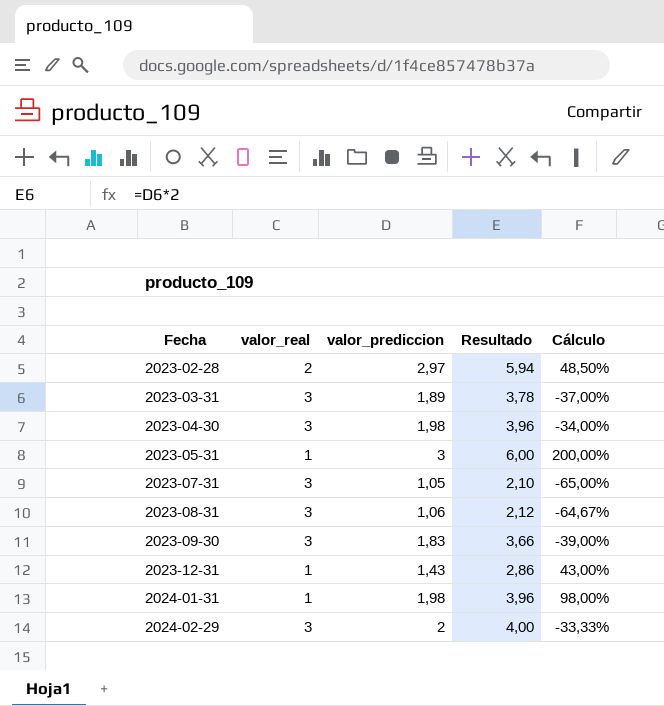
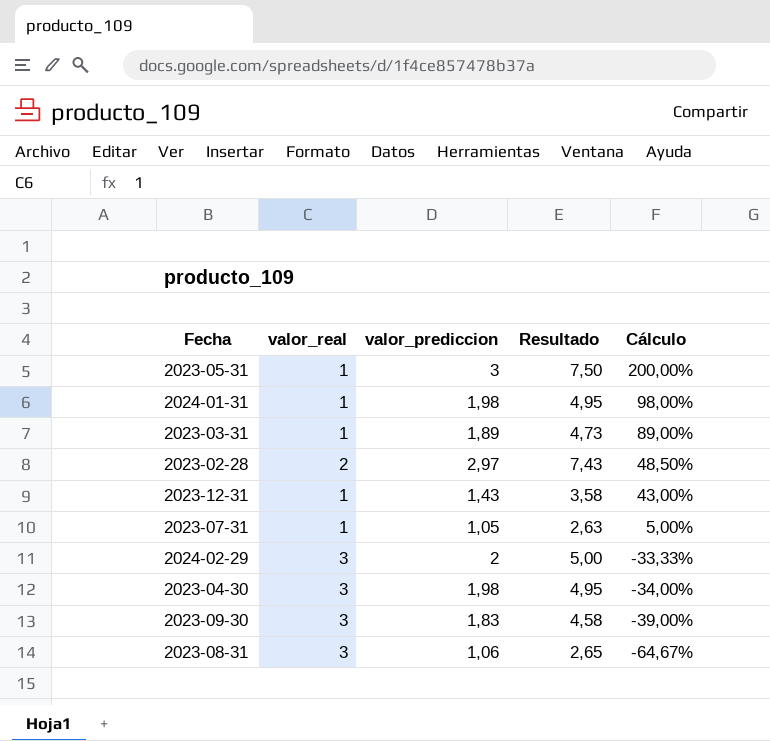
row order: Fecha ascending -> Cálculo descending
column Resultado | formula: [valor_prediccion] * 2 -> [valor_prediccion] * 2,5
2023-03-31 | valor_real: 3 -> 1
2023-03-31 | Cálculo: -37,00% -> 89,00%
2023-07-31 | valor_real: 3 -> 1
2023-07-31 | Cálculo: -65,00% -> 5,00%

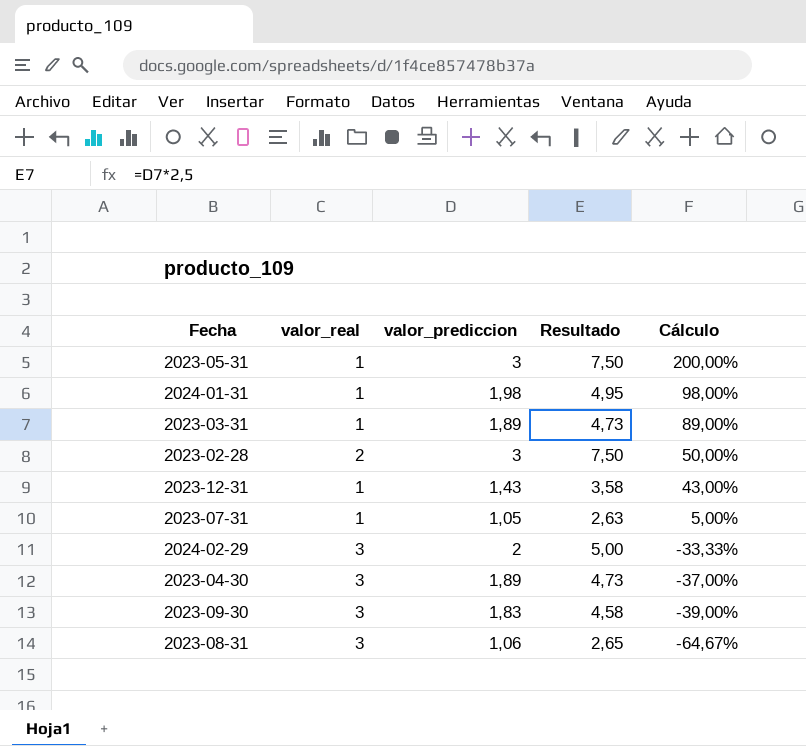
2023-02-28 | valor_prediccion: 2,97 -> 3
2023-02-28 | Resultado: 7,43 -> 7,50
2023-02-28 | Cálculo: 48,50% -> 50,00%
2023-04-30 | valor_prediccion: 1,98 -> 1,89
2023-04-30 | Resultado: 4,95 -> 4,73
2023-04-30 | Cálculo: -34,00% -> -37,00%

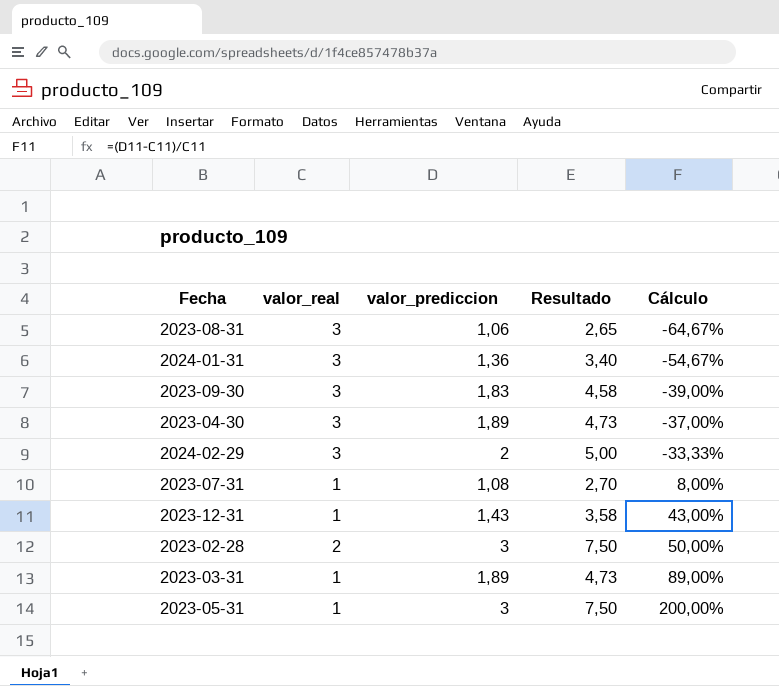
row order: Cálculo descending -> Cálculo ascending
2024-01-31 | valor_real: 1 -> 3
2024-01-31 | valor_prediccion: 1,98 -> 1,36
2024-01-31 | Resultado: 4,95 -> 3,40
2024-01-31 | Cálculo: 98,00% -> -54,67%
2023-07-31 | valor_prediccion: 1,05 -> 1,08
2023-07-31 | Resultado: 2,63 -> 2,70
2023-07-31 | Cálculo: 5,00% -> 8,00%

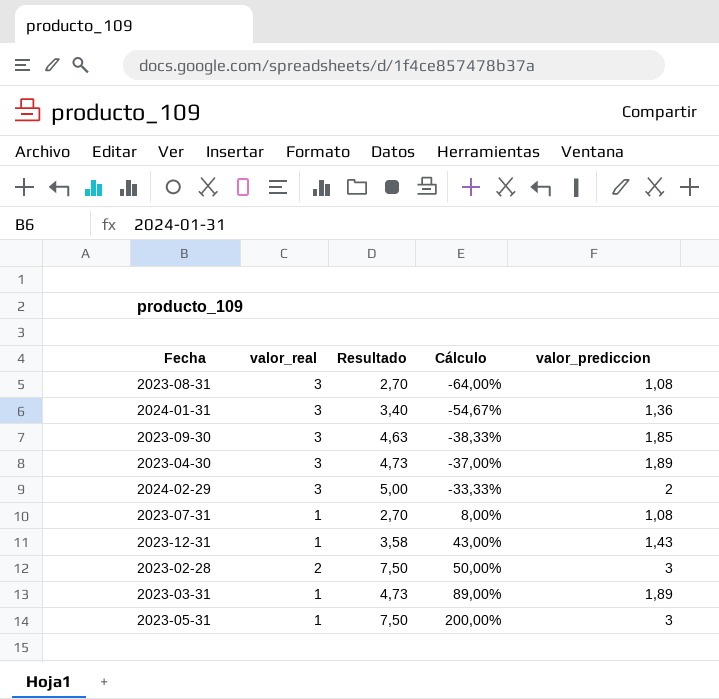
column valor_prediccion | position: 3 -> 5
2023-08-31 | Resultado: 2,65 -> 2,70
2023-08-31 | Cálculo: -64,67% -> -64,00%
2023-08-31 | valor_prediccion: 1,06 -> 1,08
2023-09-30 | Resultado: 4,58 -> 4,63
2023-09-30 | Cálculo: -39,00% -> -38,33%
2023-09-30 | valor_prediccion: 1,83 -> 1,85

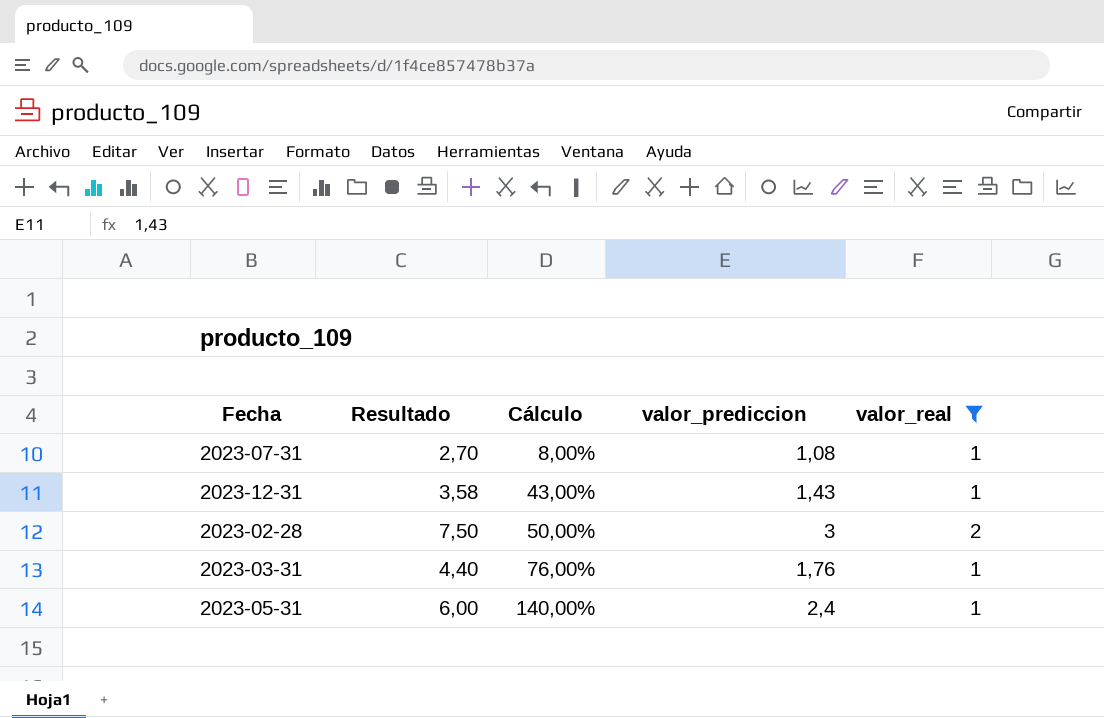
filter: none -> valor_real != 3
column valor_real | position: 2 -> 5
2023-03-31 | Resultado: 4,73 -> 4,40
2023-03-31 | Cálculo: 89,00% -> 76,00%
2023-03-31 | valor_prediccion: 1,89 -> 1,76
2023-05-31 | Resultado: 7,50 -> 6,00
2023-05-31 | Cálculo: 200,00% -> 140,00%
2023-05-31 | valor_prediccion: 3 -> 2,4

